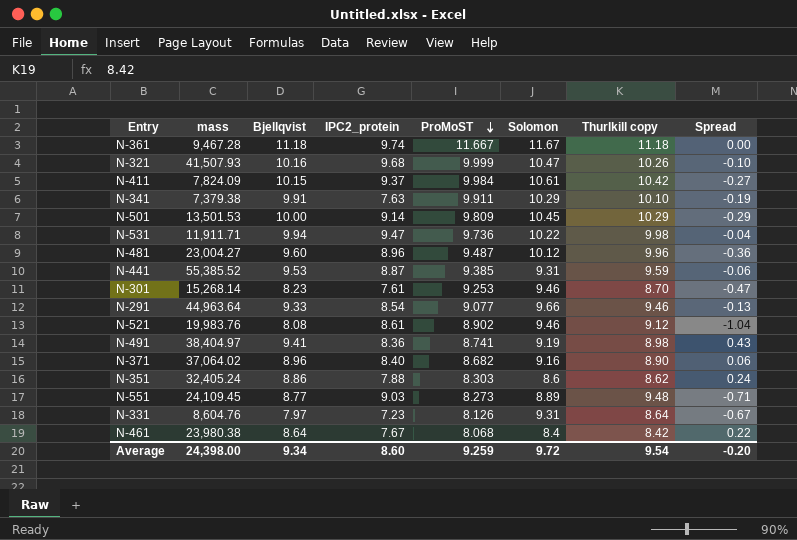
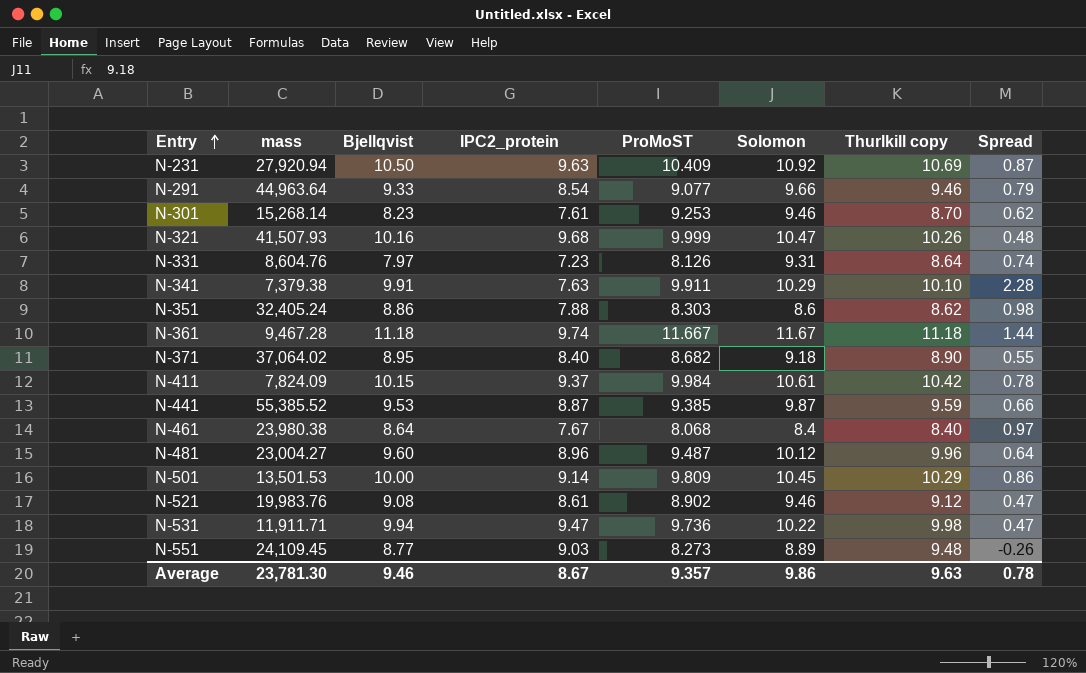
row order: ProMoST descending -> Entry ascending
column Spread | formula: [Bjellqvist] - [Thurlkill copy] -> [Bjellqvist] - [IPC2_protein]
row N-491: 38,404.97 | 9.41 | 8.36 | 8.741 | 9.19 | 8.98 | 0.43 -> none
row N-231: none -> 27,920.94 | 10.50 | 9.63 | 10.409 | 10.92 | 10.69 | 0.87
N-371 | Bjellqvist: 8.96 -> 8.95
N-371 | Solomon: 9.16 -> 9.18
N-441 | Solomon: 9.31 -> 9.87
N-461 | Thurlkill copy: 8.42 -> 8.40
N-521 | Bjellqvist: 8.08 -> 9.08
Average | mass: 24,398.00 -> 23,781.30
Average | Bjellqvist: 9.34 -> 9.46
Average | IPC2_protein: 8.60 -> 8.67
Average | ProMoST: 9.259 -> 9.357
Average | Solomon: 9.72 -> 9.86
Average | Thurlkill copy: 9.54 -> 9.63
Average | Spread: -0.20 -> 0.78

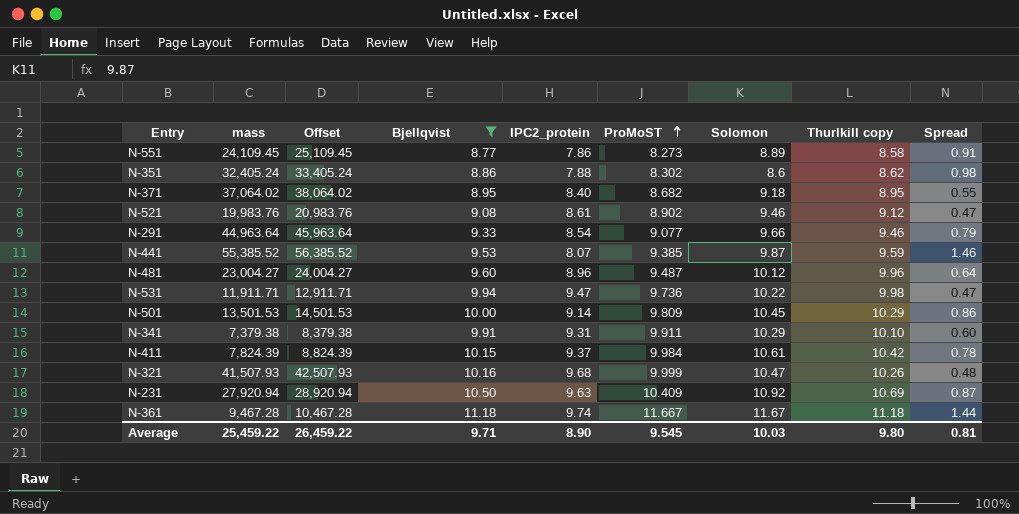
filter: none -> Bjellqvist >= 8.77
row order: Entry ascending -> ProMoST ascending
column Offset | formula: none -> [mass] + 1000
N-551 | IPC2_protein: 9.03 -> 7.86
N-551 | Thurlkill copy: 9.48 -> 8.58
N-551 | Spread: -0.26 -> 0.91
N-351 | ProMoST: 8.303 -> 8.302
N-371 | Thurlkill copy: 8.90 -> 8.95
N-441 | IPC2_protein: 8.87 -> 8.07
N-441 | Spread: 0.66 -> 1.46
N-341 | IPC2_protein: 7.63 -> 9.31
N-341 | Spread: 2.28 -> 0.60
N-411 | mass: 7,824.09 -> 7,824.39
Average | mass: 23,781.30 -> 25,459.22
Average | Bjellqvist: 9.46 -> 9.71
Average | IPC2_protein: 8.67 -> 8.90
Average | ProMoST: 9.357 -> 9.545
Average | Solomon: 9.86 -> 10.03
Average | Thurlkill copy: 9.63 -> 9.80
Average | Spread: 0.78 -> 0.81

